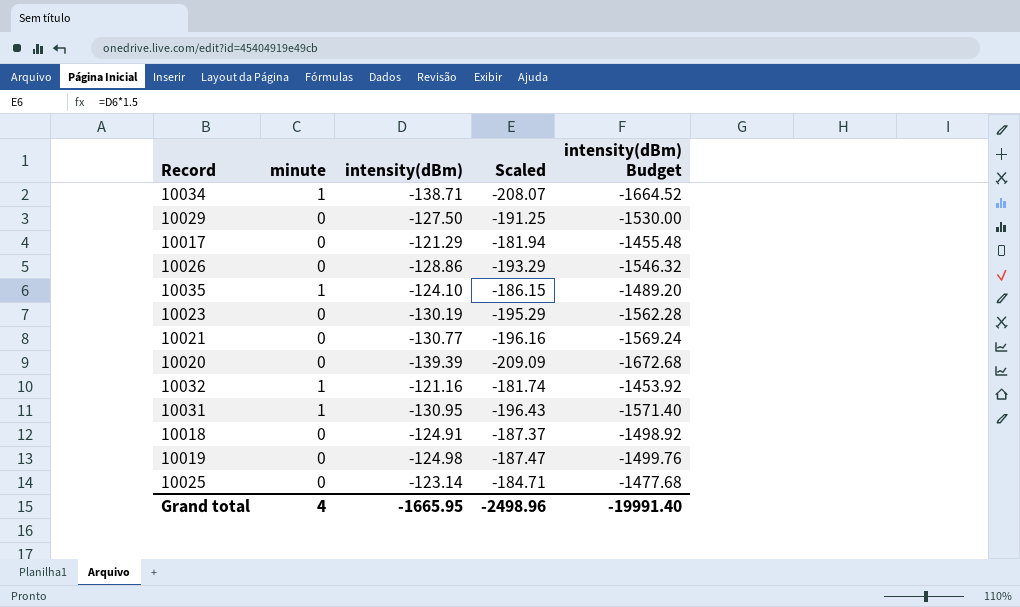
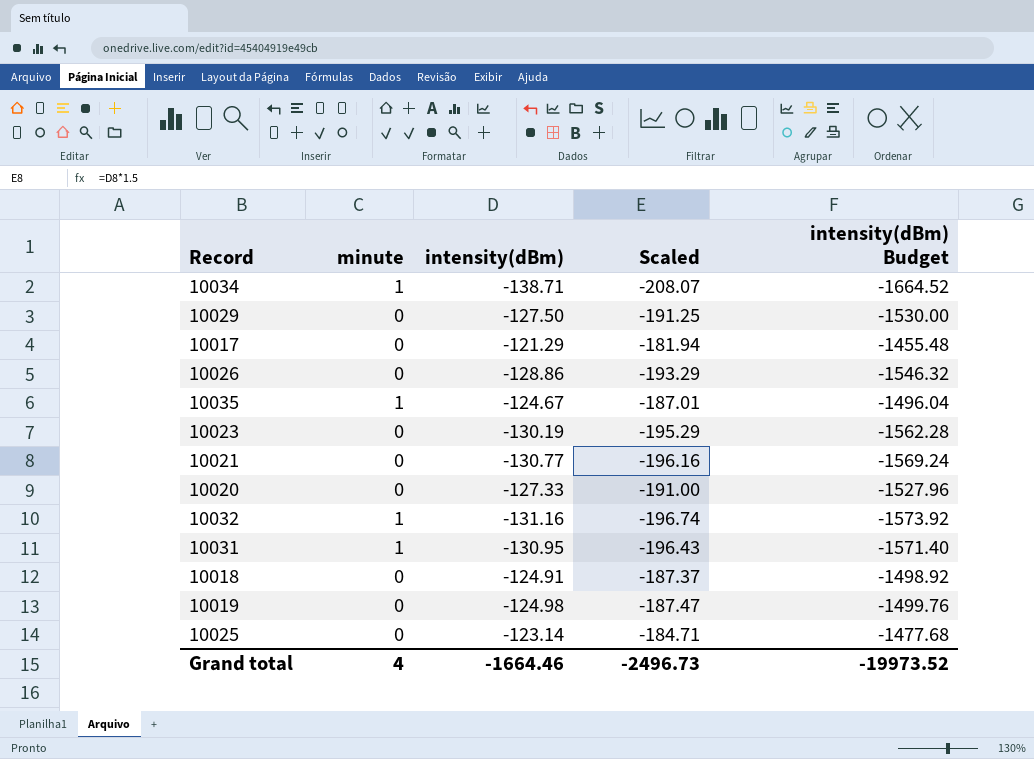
10035 | intensity(dBm): -124.10 -> -124.67
10035 | Scaled: -186.15 -> -187.01
10035 | intensity(dBm) Budget: -1489.20 -> -1496.04
10020 | intensity(dBm): -139.39 -> -127.33
10020 | Scaled: -209.09 -> -191.00
10020 | intensity(dBm) Budget: -1672.68 -> -1527.96
10032 | intensity(dBm): -121.16 -> -131.16
10032 | Scaled: -181.74 -> -196.74
10032 | intensity(dBm) Budget: -1453.92 -> -1573.92
Grand total | intensity(dBm): -1665.95 -> -1664.46
Grand total | Scaled: -2498.96 -> -2496.73
Grand total | intensity(dBm) Budget: -19991.40 -> -19973.52

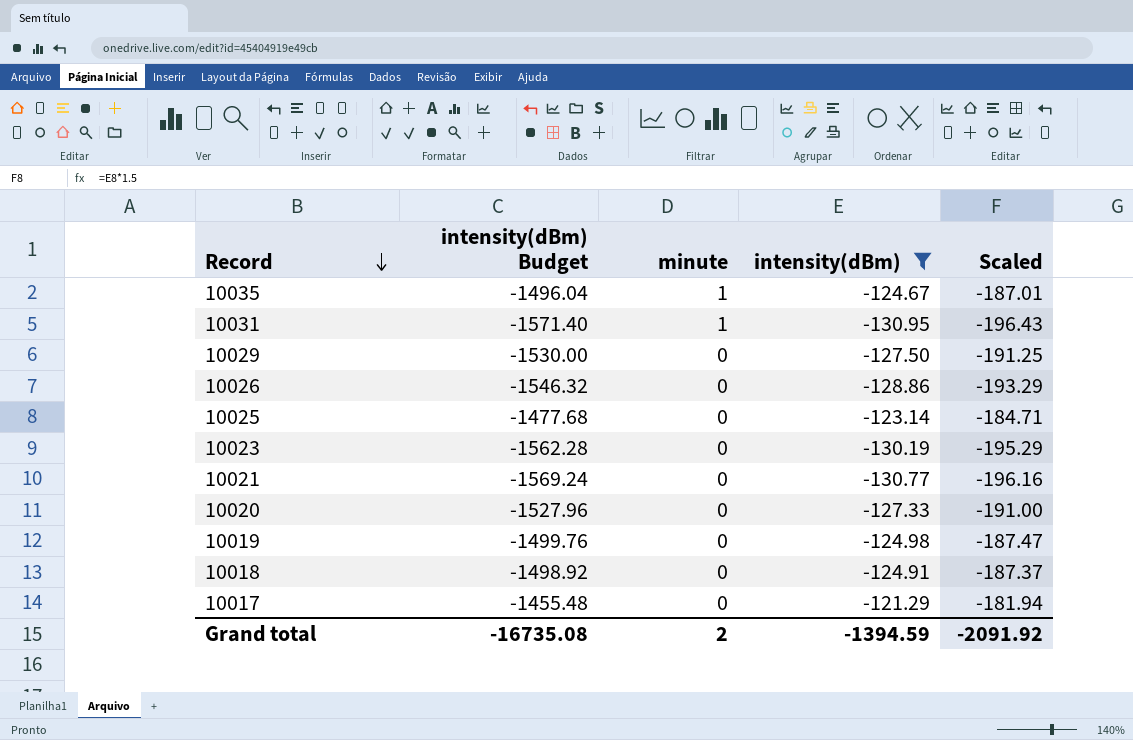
filter: none -> intensity(dBm) >= -130.95
row order: none -> Record descending
column intensity(dBm) Budget | position: 5 -> 2
Grand total | intensity(dBm) Budget: -19973.52 -> -16735.08
Grand total | minute: 4 -> 2
Grand total | intensity(dBm): -1664.46 -> -1394.59
Grand total | Scaled: -2496.73 -> -2091.92

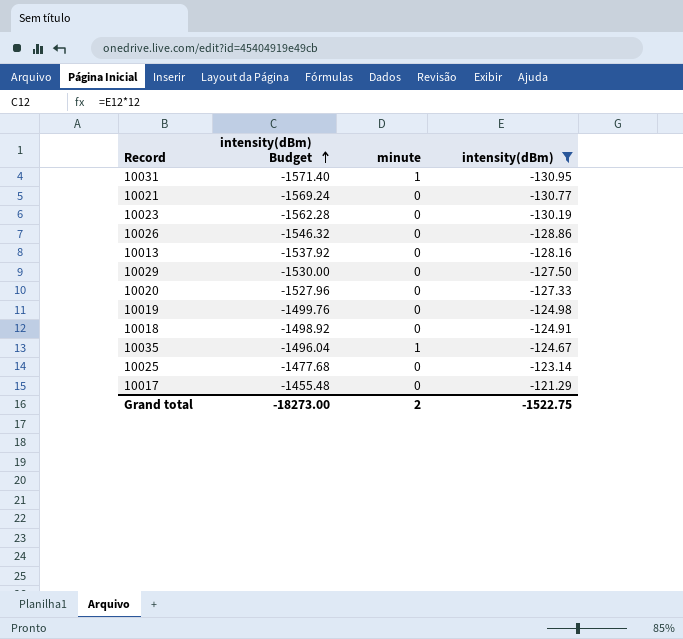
row order: Record descending -> intensity(dBm) Budget ascending
column Scaled | formula: [intensity(dBm)] * 1.5 -> none
row 10013: none -> -1537.92 | 0 | -128.16
Grand total | intensity(dBm) Budget: -16735.08 -> -18273.00
Grand total | intensity(dBm): -1394.59 -> -1522.75

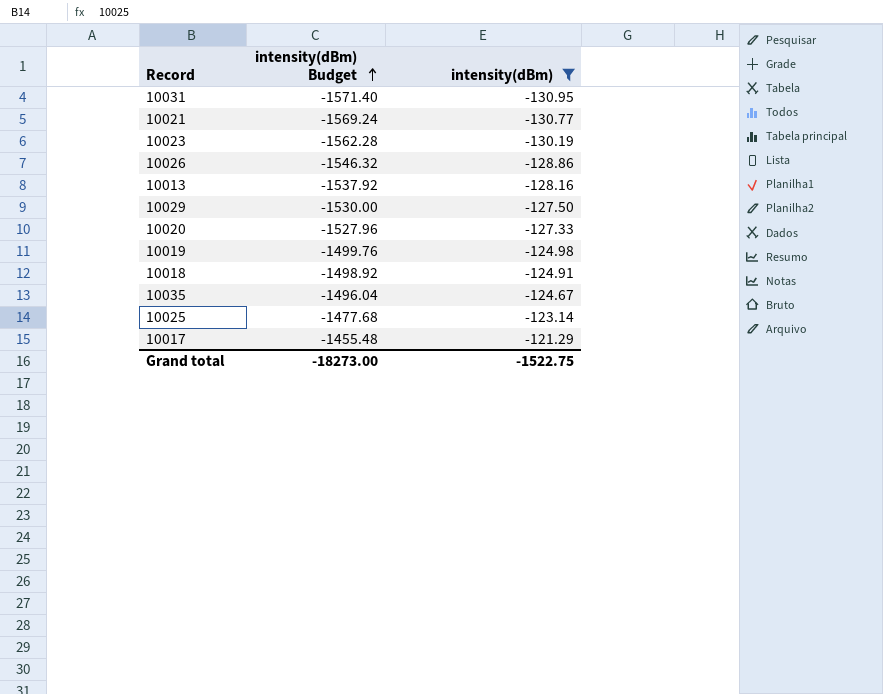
column minute | position: 3 -> none

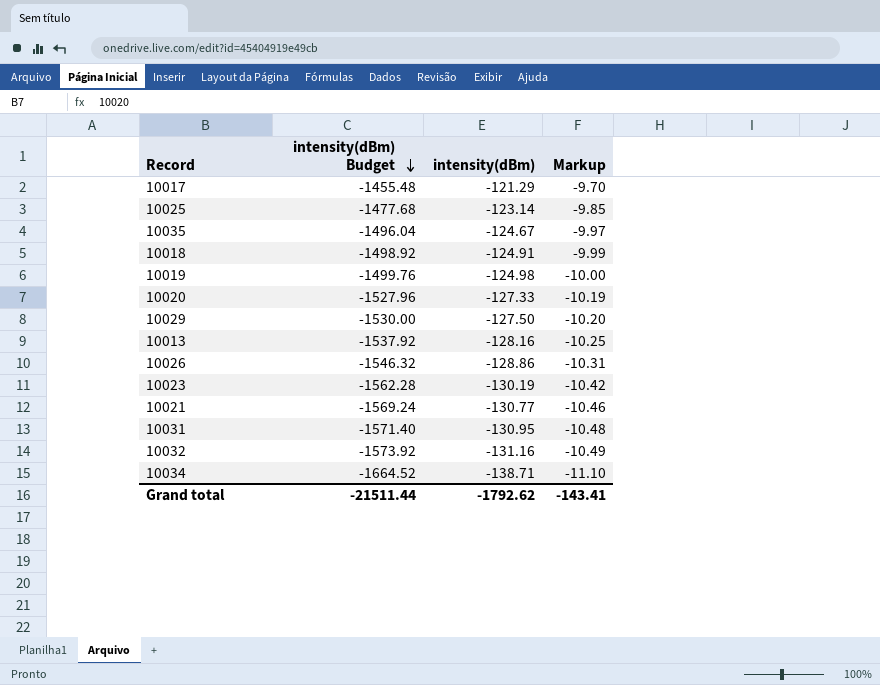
filter: intensity(dBm) >= -130.95 -> none
row order: intensity(dBm) Budget ascending -> intensity(dBm) Budget descending
column Markup | formula: none -> [intensity(dBm)] * 0.08
Grand total | intensity(dBm) Budget: -18273.00 -> -21511.44
Grand total | intensity(dBm): -1522.75 -> -1792.62

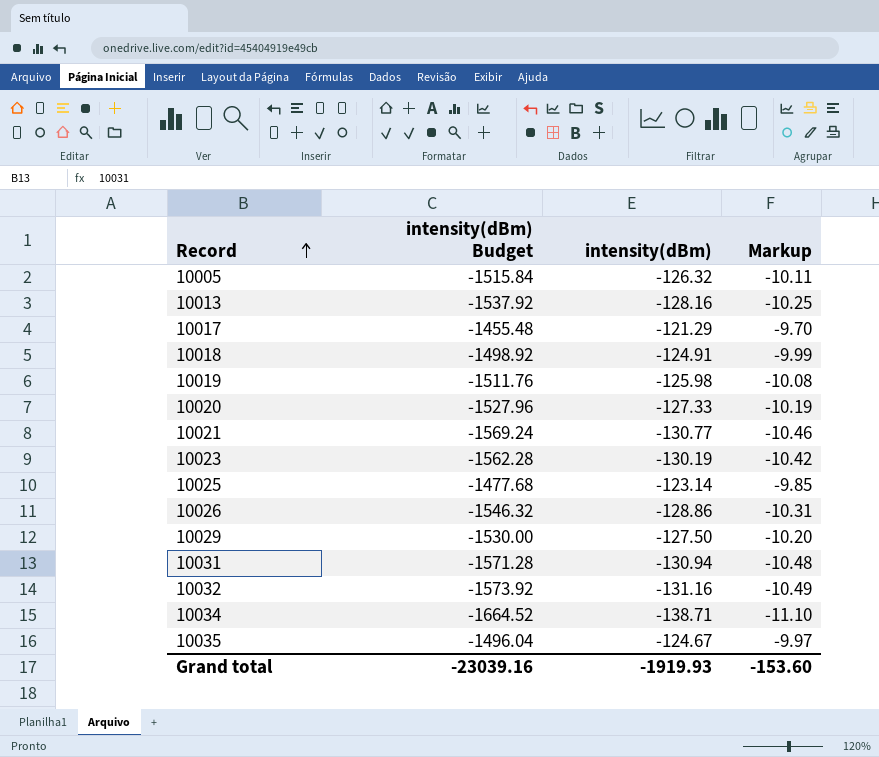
row order: intensity(dBm) Budget descending -> Record ascending
row 10005: none -> -1515.84 | -126.32 | -10.11
10019 | intensity(dBm) Budget: -1499.76 -> -1511.76
10019 | intensity(dBm): -124.98 -> -125.98
10019 | Markup: -10.00 -> -10.08
10031 | intensity(dBm) Budget: -1571.40 -> -1571.28
10031 | intensity(dBm): -130.95 -> -130.94
Grand total | intensity(dBm) Budget: -21511.44 -> -23039.16
Grand total | intensity(dBm): -1792.62 -> -1919.93
Grand total | Markup: -143.41 -> -153.60

